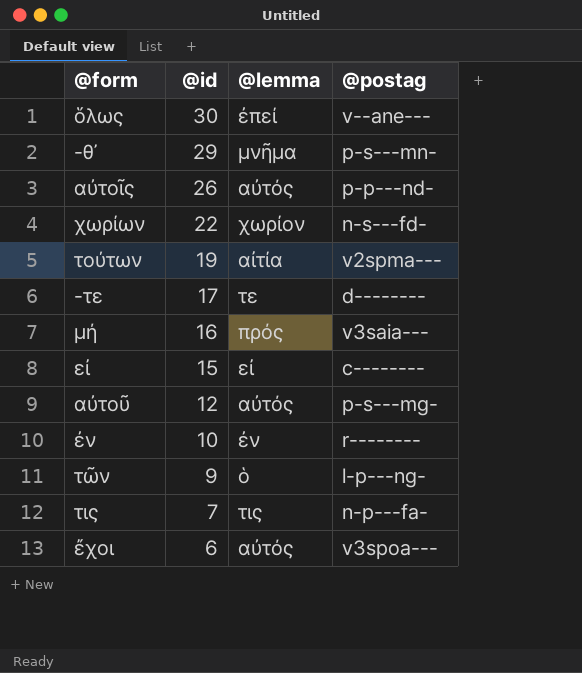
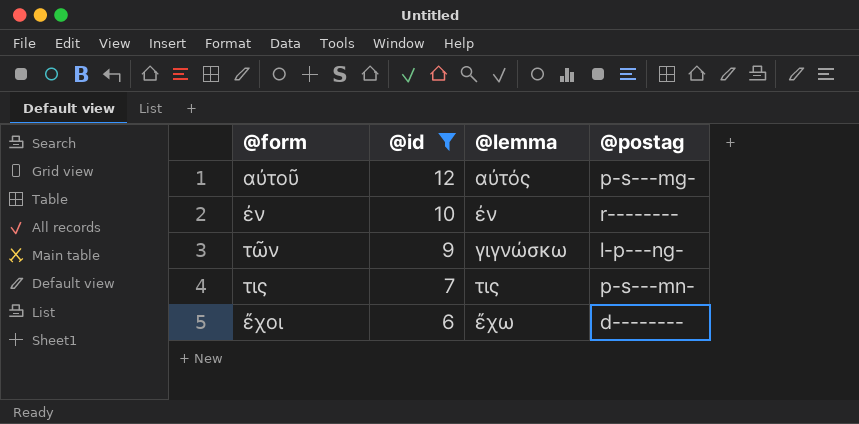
filter: none -> @id <= 12
τῶν | @lemma: ὁ -> γιγνώσκω
τις | @postag: n-p---fa- -> p-s---mn-
ἔχοι | @lemma: αὐτός -> ἔχω
ἔχοι | @postag: v3spoa--- -> d--------

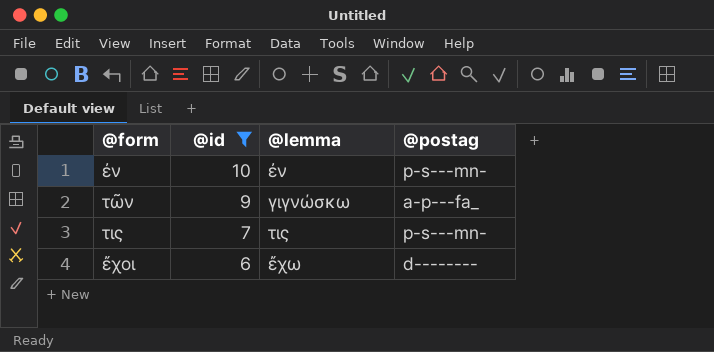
row αὐτοῦ: 12 | αὐτός | p-s---mg- -> none
ἐν | @postag: r-------- -> p-s---mn-
τῶν | @postag: l-p---ng- -> a-p---fa_

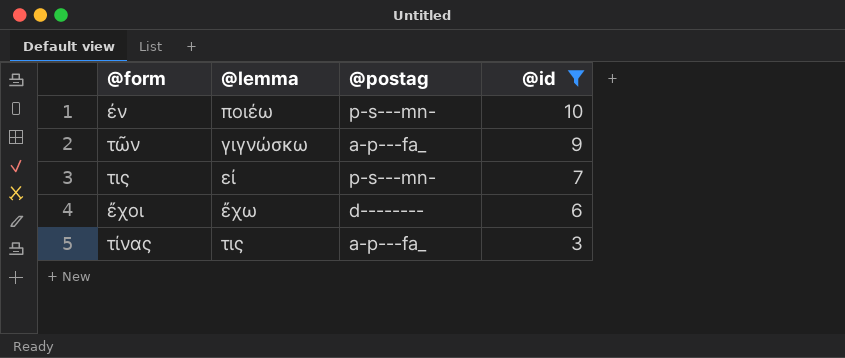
column @id | position: 2 -> 4
ἐν | @lemma: ἐν -> ποιέω
τις | @lemma: τις -> εἰ
row τίνας: none -> τις | a-p---fa_ | 3

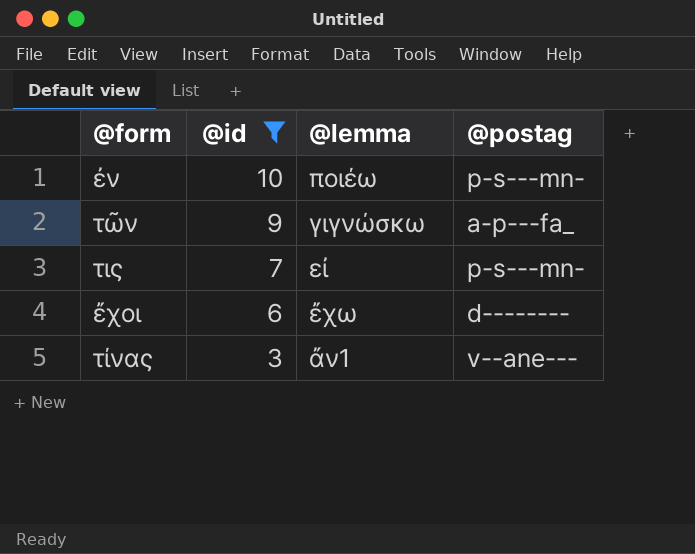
column @id | position: 4 -> 2
τίνας | @lemma: τις -> ἄν1
τίνας | @postag: a-p---fa_ -> v--ane---

